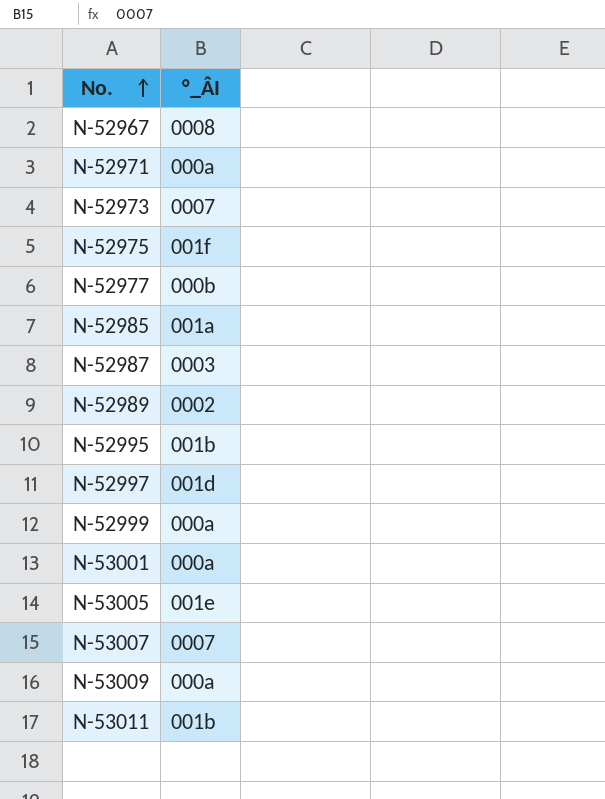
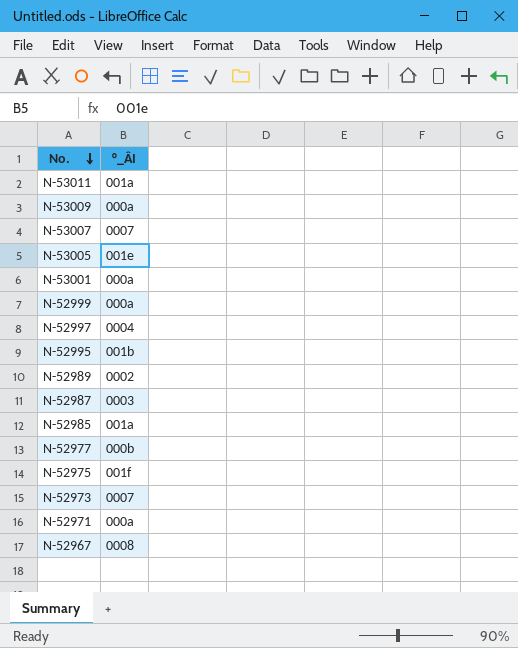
row order: No. ascending -> No. descending
N-53011 | °_ÂI: 001b -> 001a
N-52997 | °_ÂI: 001d -> 0004

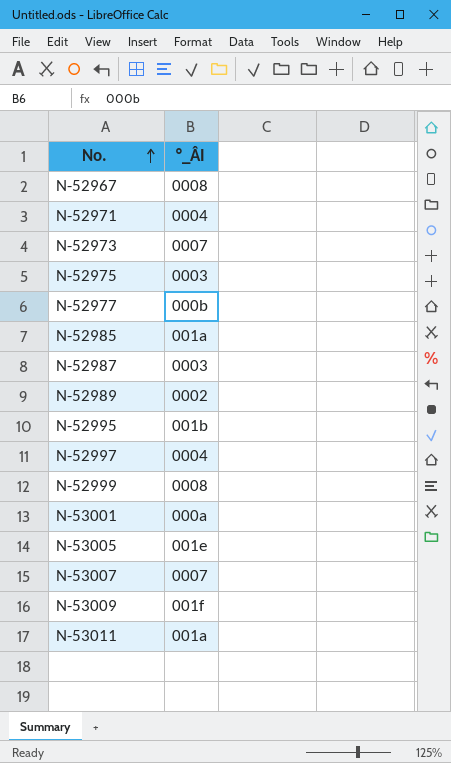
row order: No. descending -> No. ascending
N-52971 | °_ÂI: 000a -> 0004
N-52975 | °_ÂI: 001f -> 0003
N-52999 | °_ÂI: 000a -> 0008
N-53009 | °_ÂI: 000a -> 001f

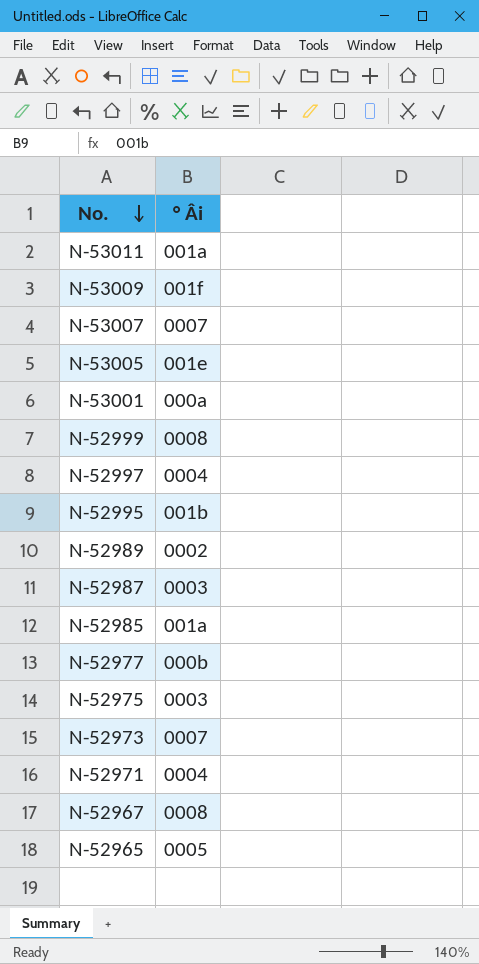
row order: No. ascending -> No. descending
column name: °_ÂI -> ° Âi
row N-52965: none -> 0005

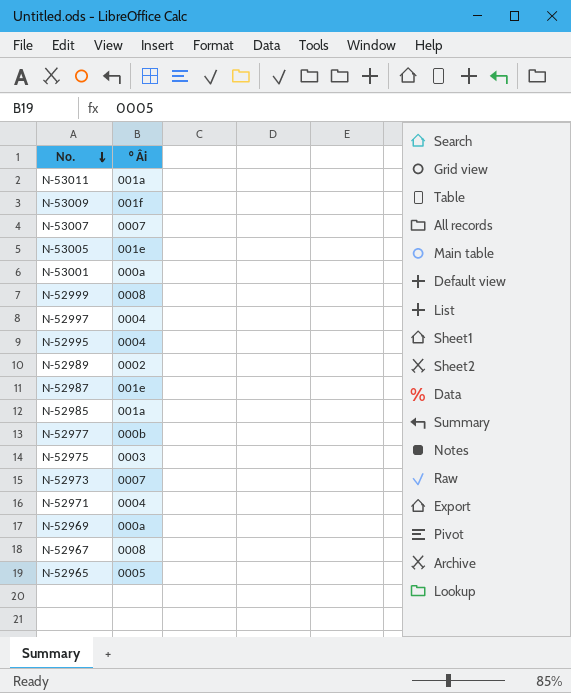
N-52995 | ° Âi: 001b -> 0004
N-52987 | ° Âi: 0003 -> 001e
row N-52969: none -> 000a

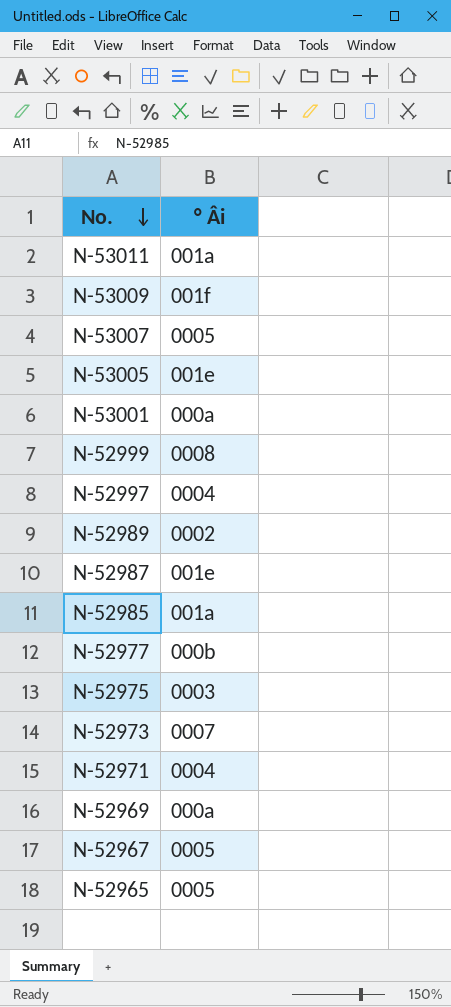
row N-52995: 0004 -> none
N-53007 | ° Âi: 0007 -> 0005
N-52967 | ° Âi: 0008 -> 0005

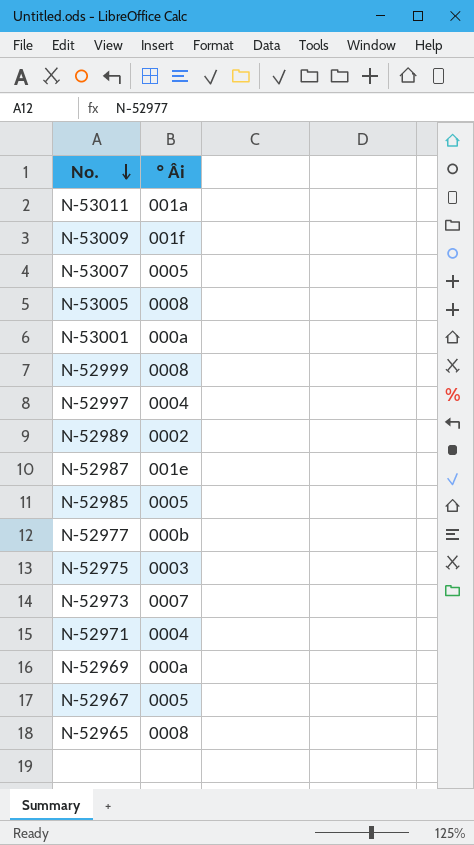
N-53005 | ° Âi: 001e -> 0008
N-52985 | ° Âi: 001a -> 0005
N-52965 | ° Âi: 0005 -> 0008

